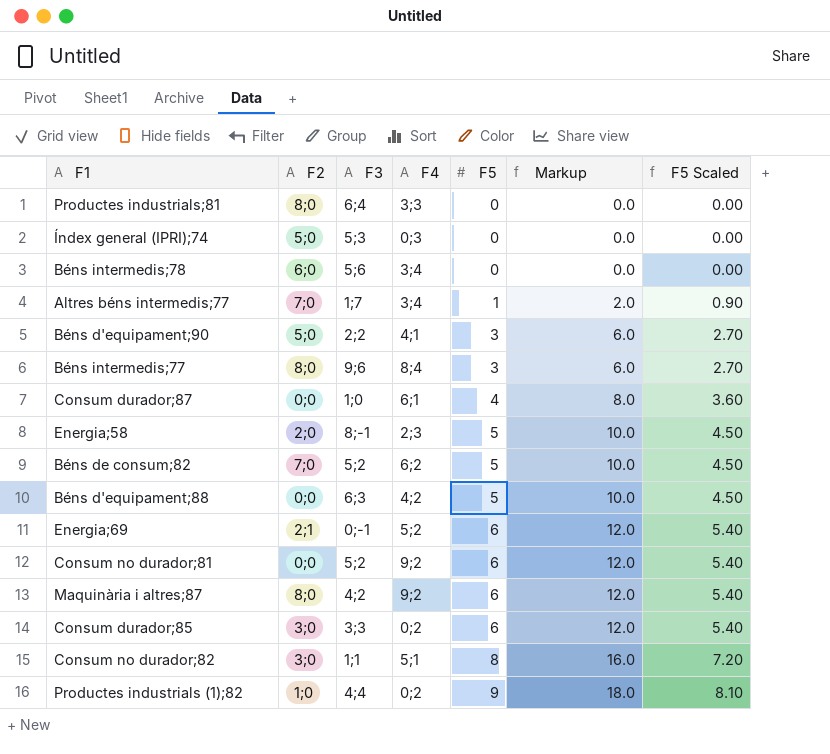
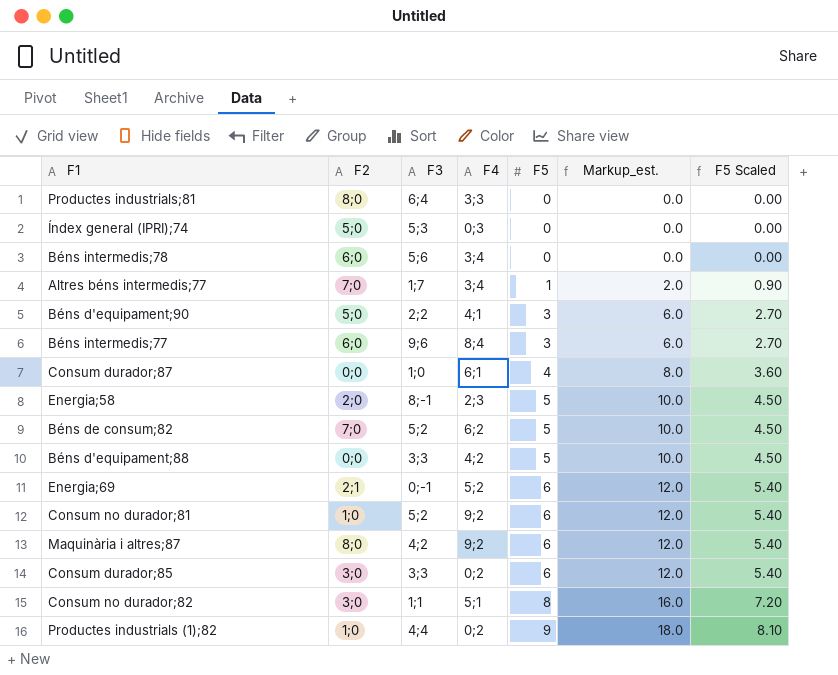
column name: Markup -> Markup_est.
Béns intermedis;77 | F2: 8;0 -> 6;0
Béns d'equipament;88 | F3: 6;3 -> 3;3
Consum no durador;81 | F2: 0;0 -> 1;0

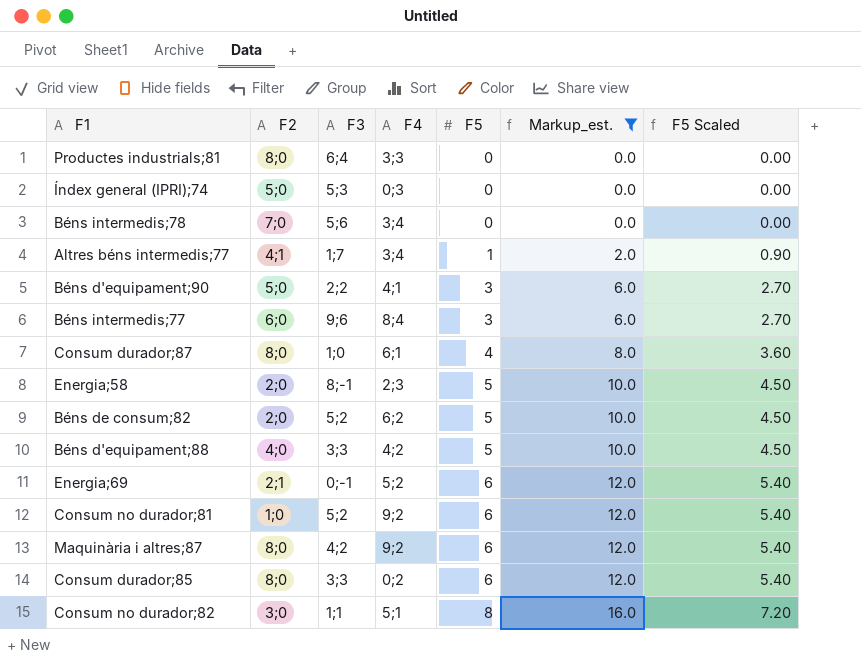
filter: none -> Markup_est. != 18.0
Béns intermedis;78 | F2: 6;0 -> 7;0
Altres béns intermedis;77 | F2: 7;0 -> 4;1
Consum durador;87 | F2: 0;0 -> 8;0
Béns de consum;82 | F2: 7;0 -> 2;0
Béns d'equipament;88 | F2: 0;0 -> 4;0
Consum durador;85 | F2: 3;0 -> 8;0

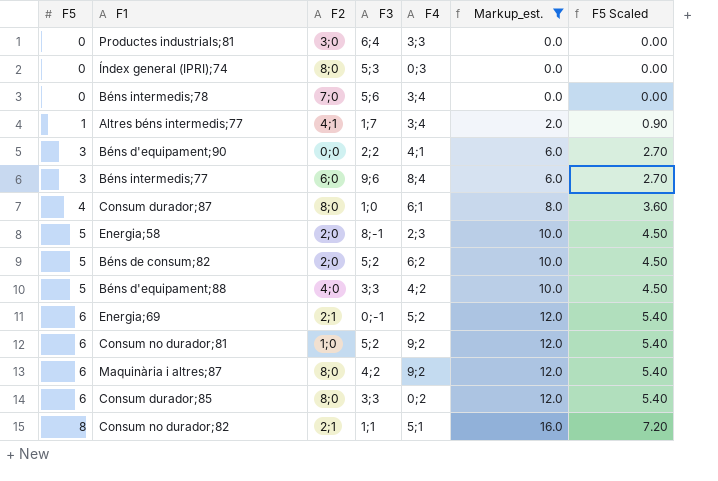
column F5 | position: 5 -> 1
Productes industrials;81 | F2: 8;0 -> 3;0
Índex general (IPRI);74 | F2: 5;0 -> 8;0
Béns d'equipament;90 | F2: 5;0 -> 0;0
Consum no durador;82 | F2: 3;0 -> 2;1

